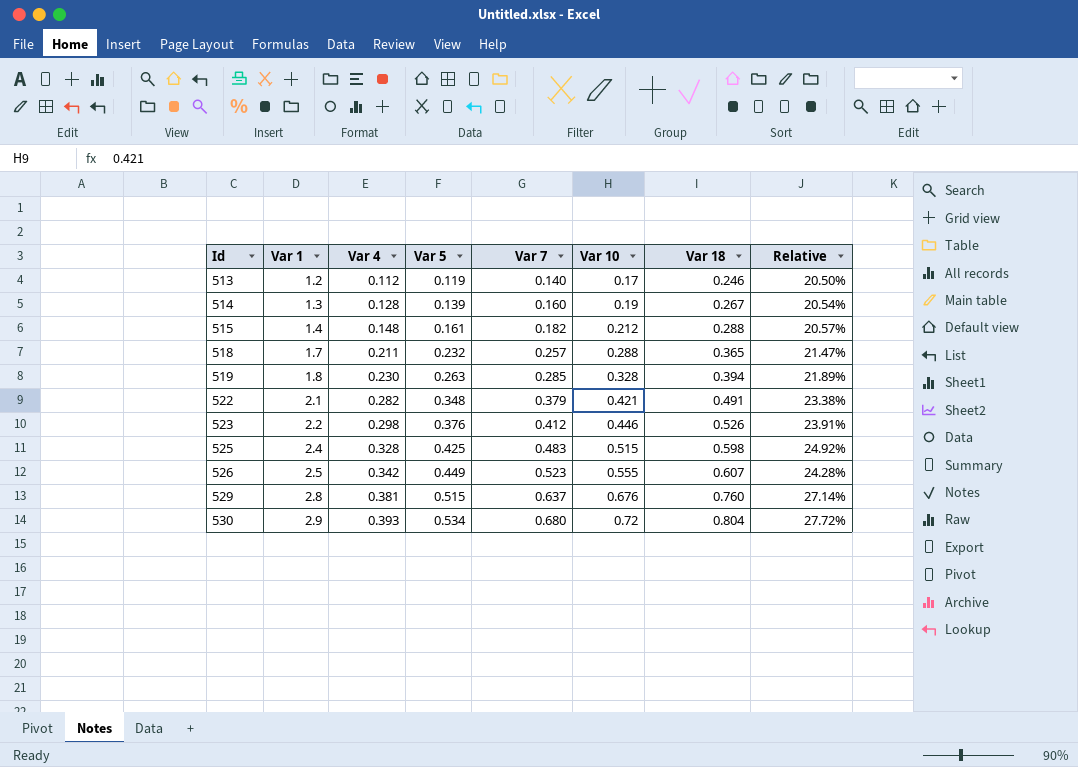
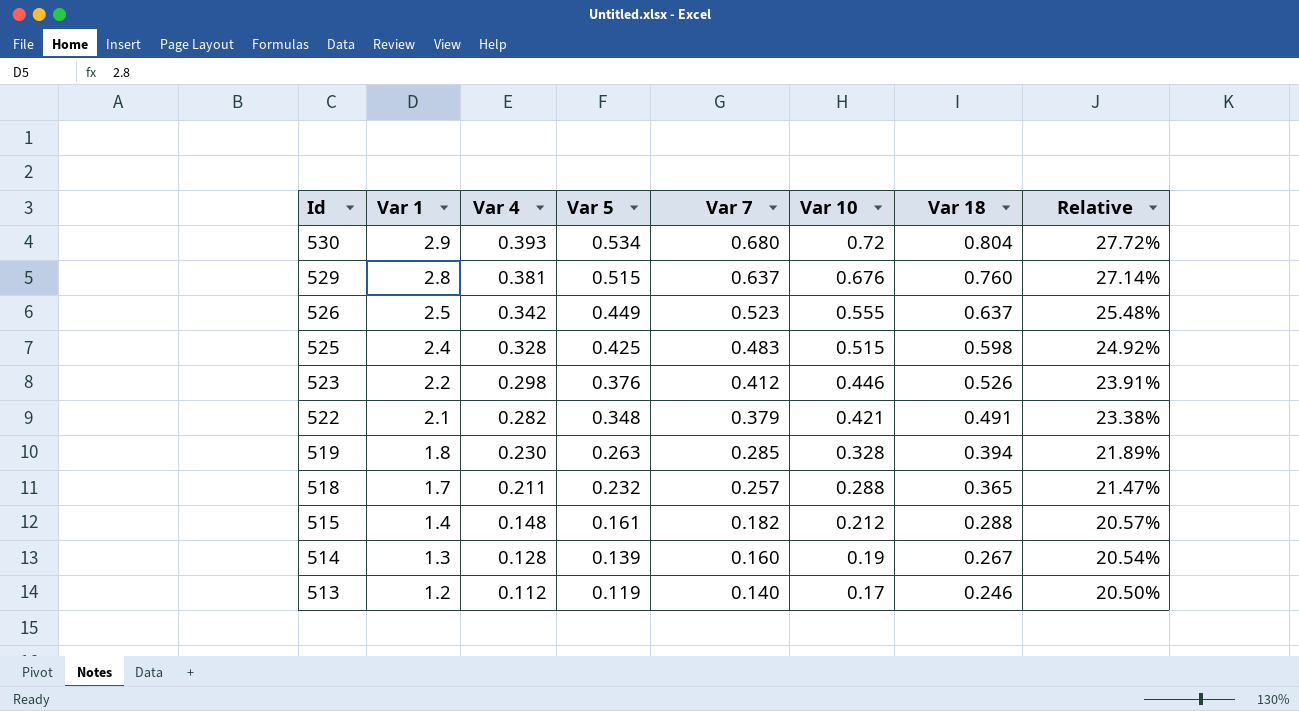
row order: Id ascending -> Id descending
526 | Var 18: 0.607 -> 0.637
526 | Relative: 24.28% -> 25.48%

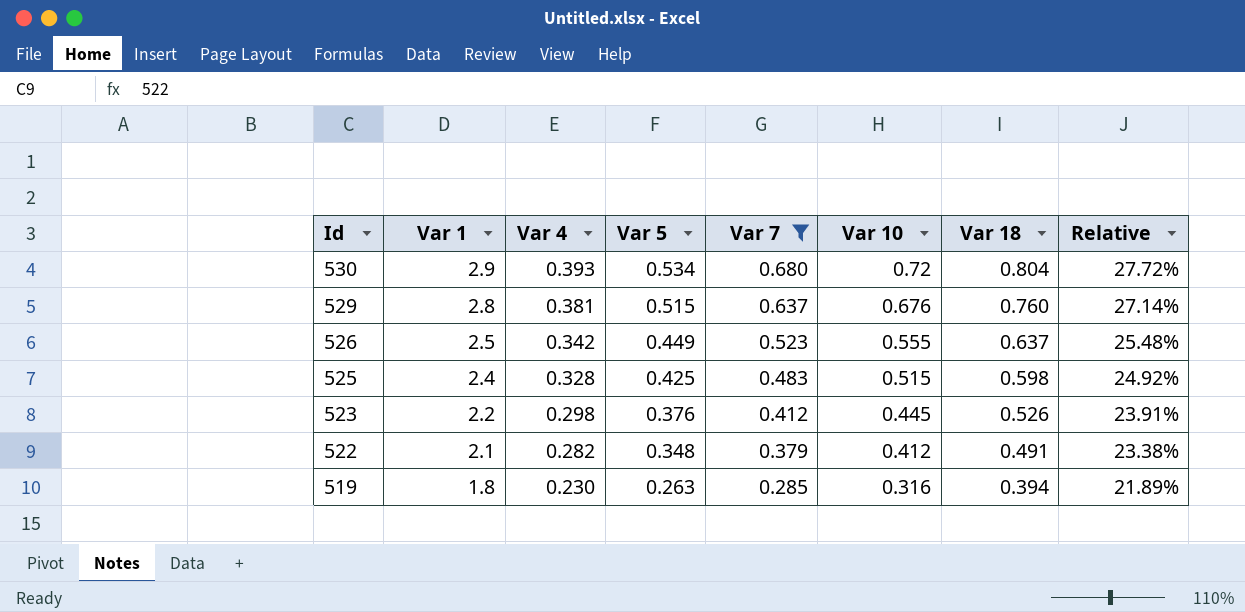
filter: none -> Var 7 >= 0.285
523 | Var 10: 0.446 -> 0.445
522 | Var 10: 0.421 -> 0.412
519 | Var 10: 0.328 -> 0.316

